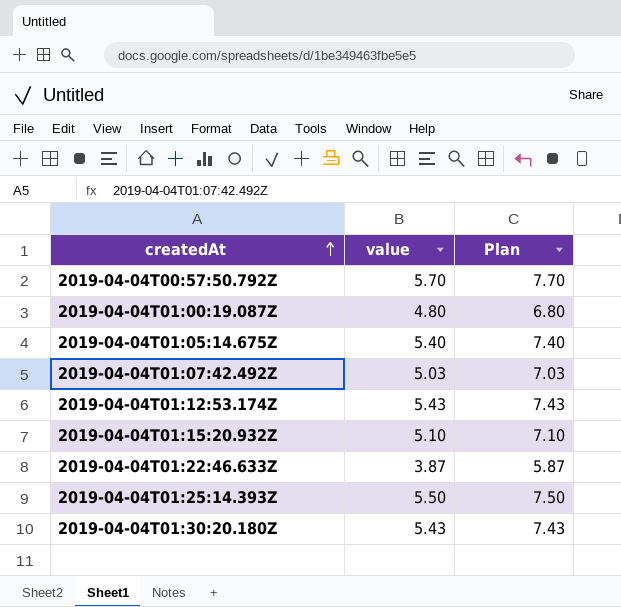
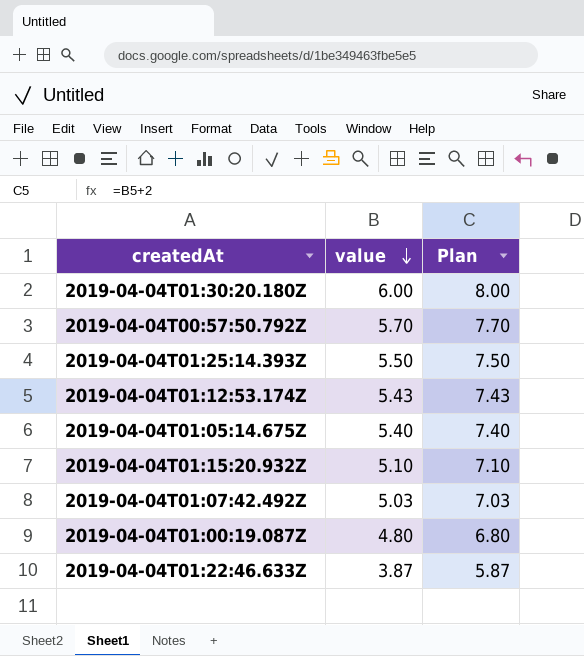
row order: createdAt ascending -> value descending
2019-04-04T01:30:20.180Z | value: 5.43 -> 6.00
2019-04-04T01:30:20.180Z | Plan: 7.43 -> 8.00

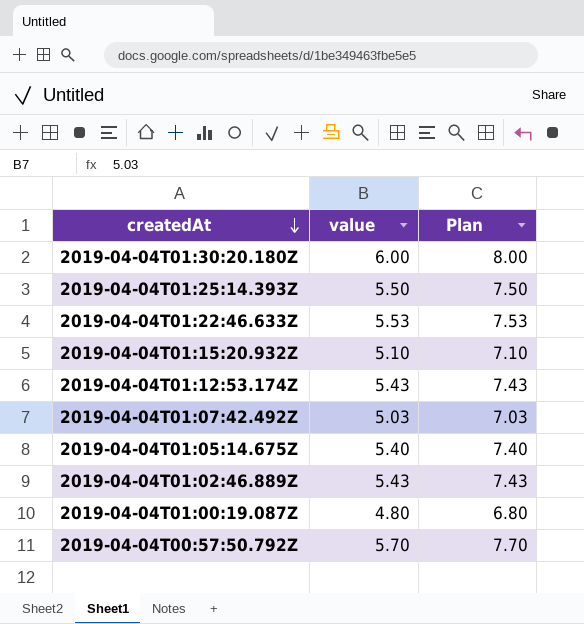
row order: value descending -> createdAt descending
2019-04-04T01:22:46.633Z | value: 3.87 -> 5.53
2019-04-04T01:22:46.633Z | Plan: 5.87 -> 7.53
row 2019-04-04T01:02:46.889Z: none -> 5.43 | 7.43

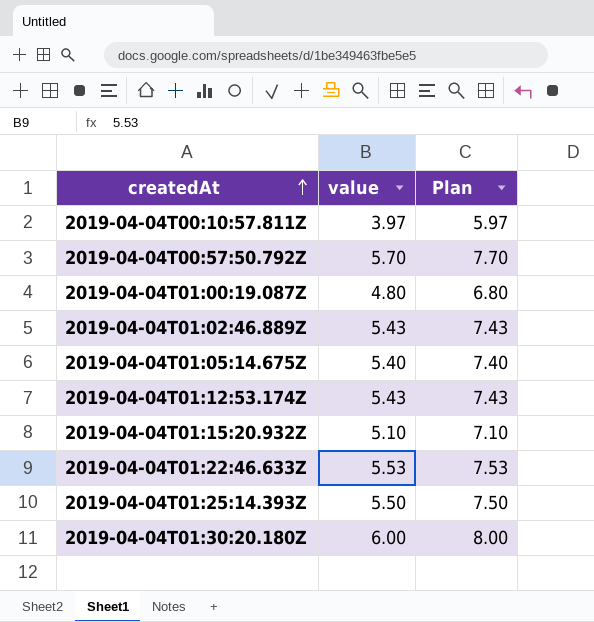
row order: createdAt descending -> createdAt ascending
row 2019-04-04T01:07:42.492Z: 5.03 | 7.03 -> none
row 2019-04-04T00:10:57.811Z: none -> 3.97 | 5.97

